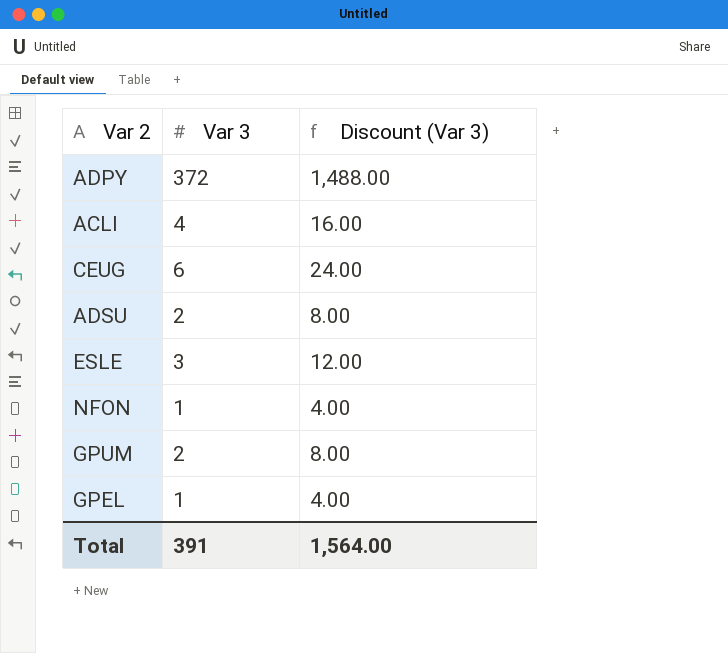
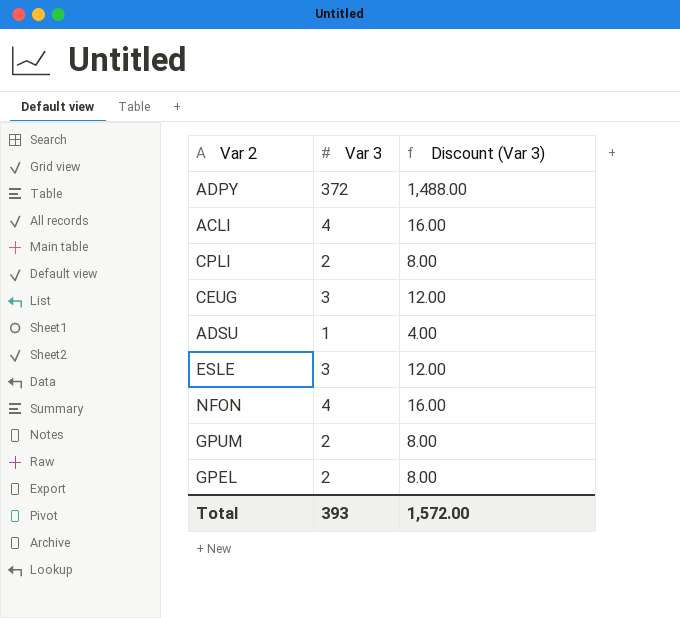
row CPLI: none -> 2 | 8.00
CEUG | Var 3: 6 -> 3
CEUG | Discount (Var 3): 24.00 -> 12.00
ADSU | Var 3: 2 -> 1
ADSU | Discount (Var 3): 8.00 -> 4.00
NFON | Var 3: 1 -> 4
NFON | Discount (Var 3): 4.00 -> 16.00
GPEL | Var 3: 1 -> 2
GPEL | Discount (Var 3): 4.00 -> 8.00
Total | Var 3: 391 -> 393
Total | Discount (Var 3): 1,564.00 -> 1,572.00

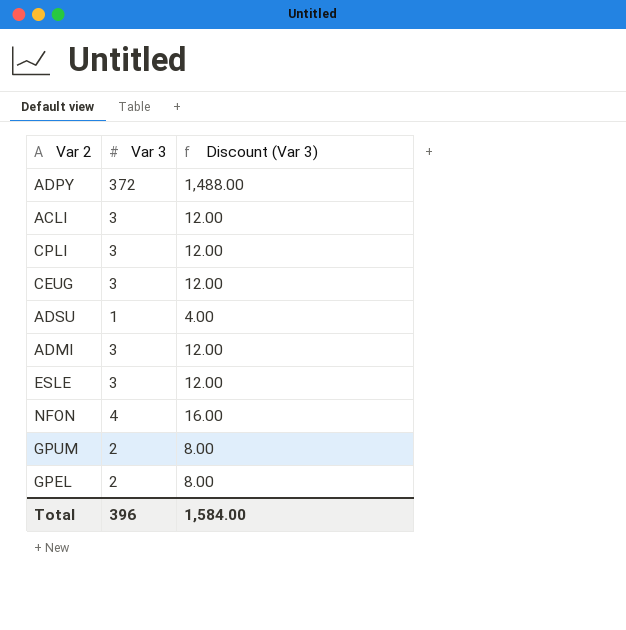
ACLI | Var 3: 4 -> 3
ACLI | Discount (Var 3): 16.00 -> 12.00
CPLI | Var 3: 2 -> 3
CPLI | Discount (Var 3): 8.00 -> 12.00
row ADMI: none -> 3 | 12.00
Total | Var 3: 393 -> 396
Total | Discount (Var 3): 1,572.00 -> 1,584.00

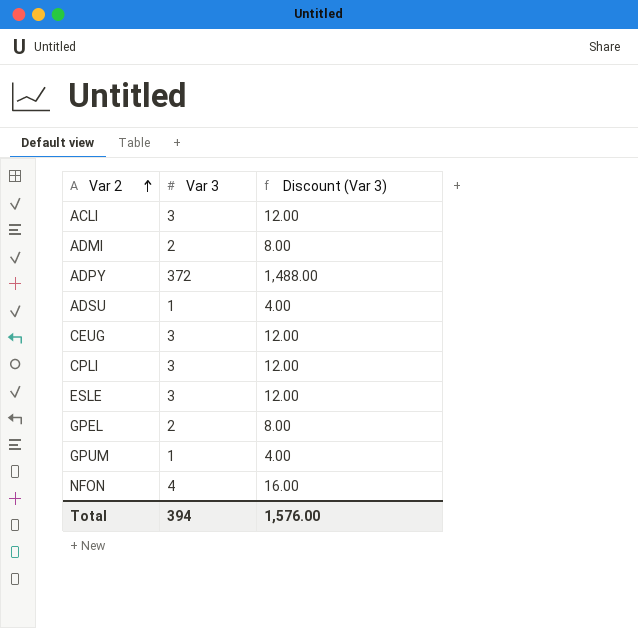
row order: none -> Var 2 ascending
ADMI | Var 3: 3 -> 2
ADMI | Discount (Var 3): 12.00 -> 8.00
GPUM | Var 3: 2 -> 1
GPUM | Discount (Var 3): 8.00 -> 4.00
Total | Var 3: 396 -> 394
Total | Discount (Var 3): 1,584.00 -> 1,576.00

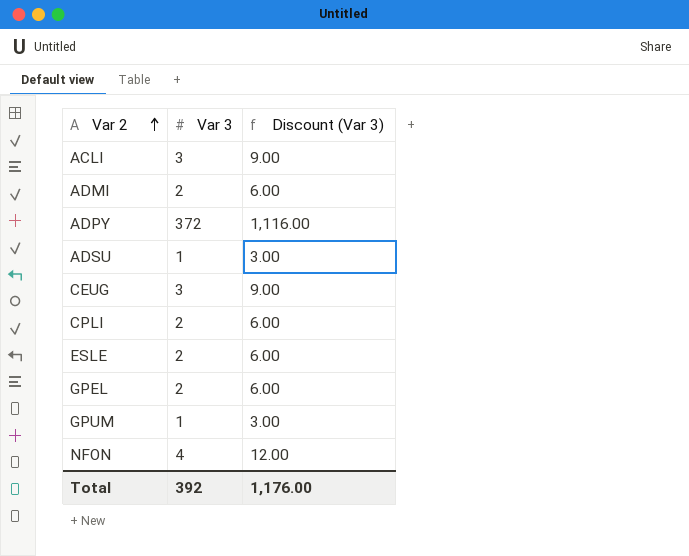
column Discount (Var 3) | formula: [Var 3] * 4 -> [Var 3] * 3
CPLI | Var 3: 3 -> 2
ESLE | Var 3: 3 -> 2
Total | Var 3: 394 -> 392
Total | Discount (Var 3): 1,576.00 -> 1,176.00

